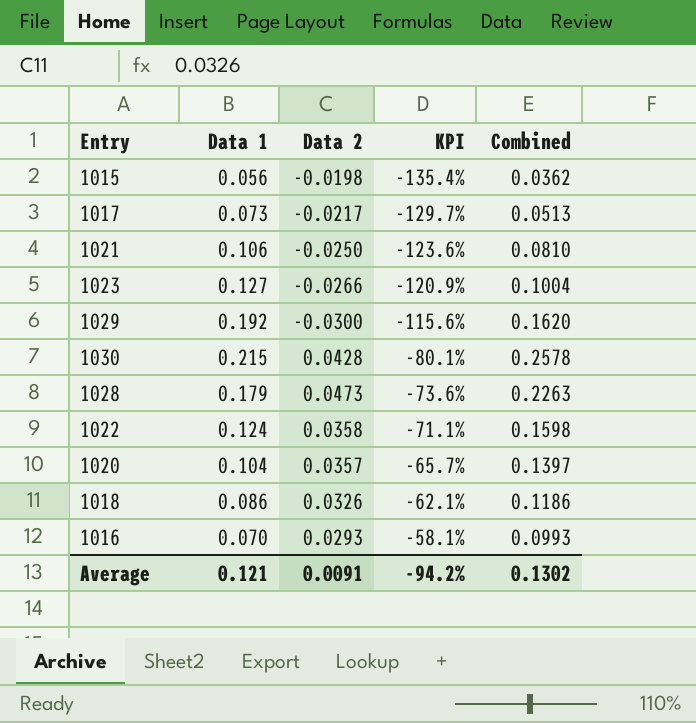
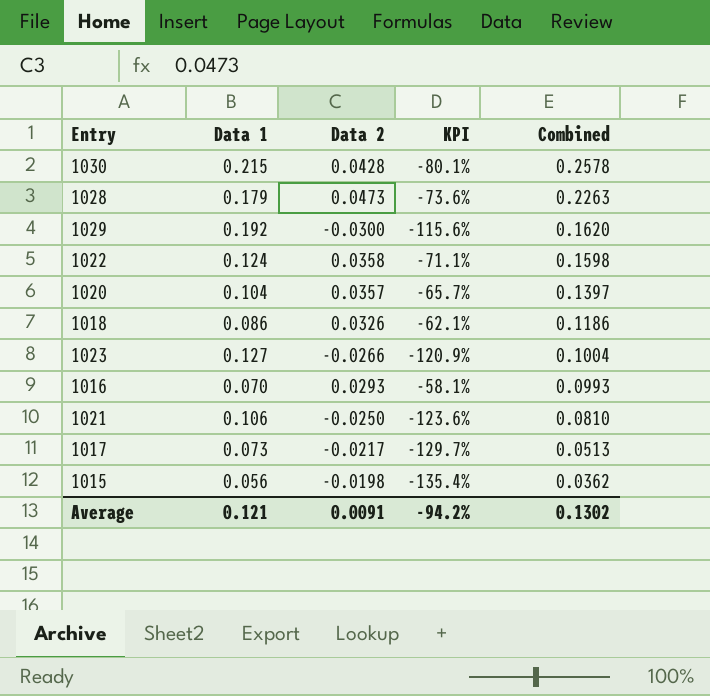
row order: KPI ascending -> Combined descending

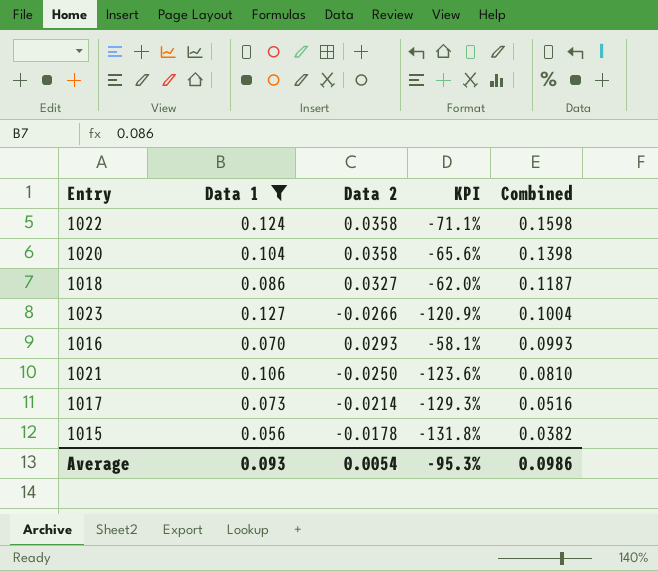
filter: none -> Data 1 <= 0.127
1020 | Data 2: 0.0357 -> 0.0358
1020 | KPI: -65.7% -> -65.6%
1020 | Combined: 0.1397 -> 0.1398
1018 | Data 2: 0.0326 -> 0.0327
1018 | KPI: -62.1% -> -62.0%
1018 | Combined: 0.1186 -> 0.1187
1017 | Data 2: -0.0217 -> -0.0214
1017 | KPI: -129.7% -> -129.3%
1017 | Combined: 0.0513 -> 0.0516
1015 | Data 2: -0.0198 -> -0.0178
1015 | KPI: -135.4% -> -131.8%
1015 | Combined: 0.0362 -> 0.0382
Average | Data 1: 0.121 -> 0.093
Average | Data 2: 0.0091 -> 0.0054
Average | KPI: -94.2% -> -95.3%
Average | Combined: 0.1302 -> 0.0986

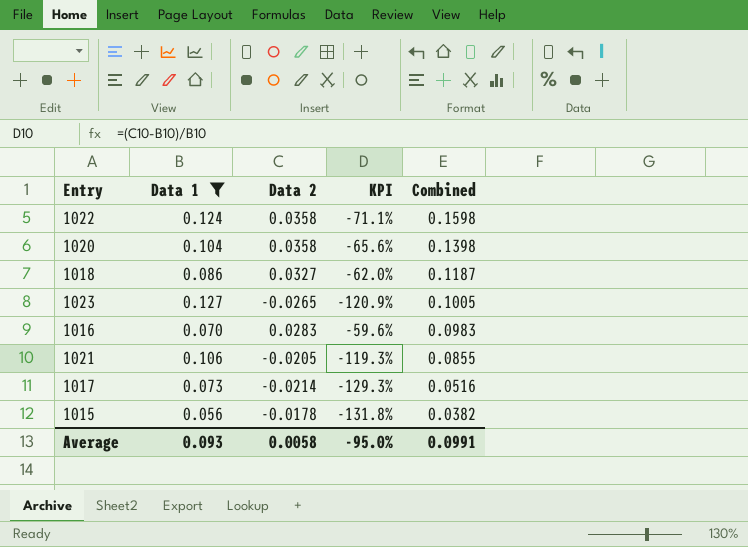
1023 | Data 2: -0.0266 -> -0.0265
1023 | Combined: 0.1004 -> 0.1005
1016 | Data 2: 0.0293 -> 0.0283
1016 | KPI: -58.1% -> -59.6%
1016 | Combined: 0.0993 -> 0.0983
1021 | Data 2: -0.0250 -> -0.0205
1021 | KPI: -123.6% -> -119.3%
1021 | Combined: 0.0810 -> 0.0855
Average | Data 2: 0.0054 -> 0.0058
Average | KPI: -95.3% -> -95.0%
Average | Combined: 0.0986 -> 0.0991

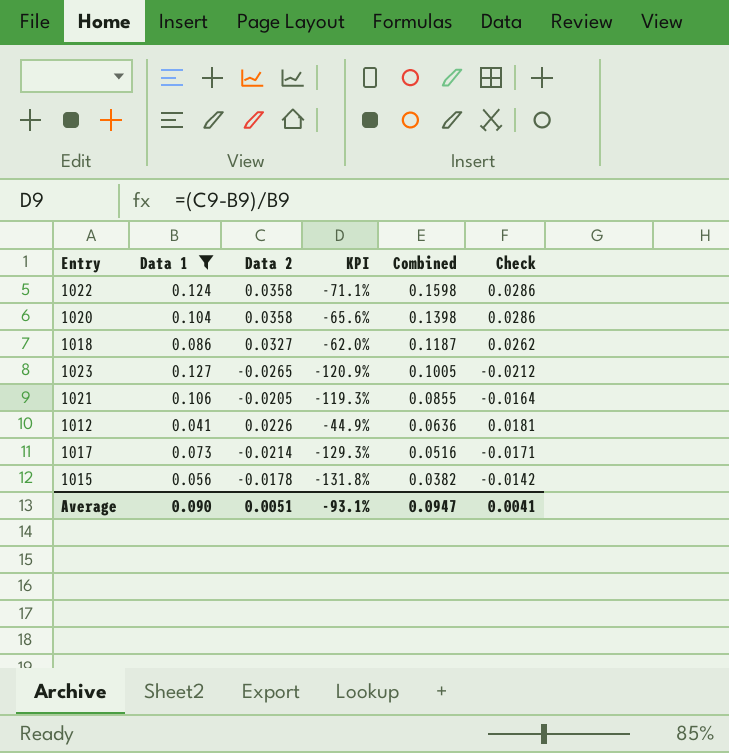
column Check | formula: none -> [Data 2] * 0.8
row 1016: 0.070 | 0.0283 | -59.6% | 0.0983 -> none
row 1012: none -> 0.041 | 0.0226 | -44.9% | 0.0636 | 0.0181
Average | Data 1: 0.093 -> 0.090
Average | Data 2: 0.0058 -> 0.0051
Average | KPI: -95.0% -> -93.1%
Average | Combined: 0.0991 -> 0.0947

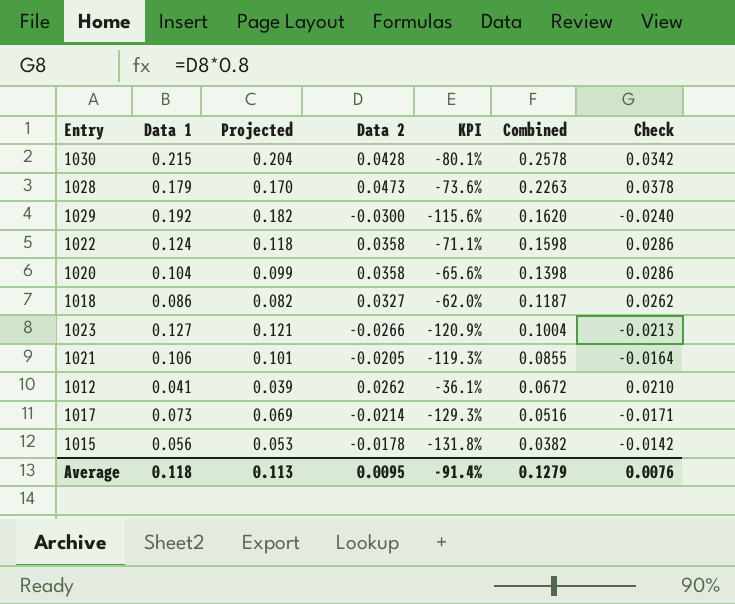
filter: Data 1 <= 0.127 -> none
column Projected | formula: none -> [Data 1] * 0.95
1023 | Data 2: -0.0265 -> -0.0266
1023 | Combined: 0.1005 -> 0.1004
1023 | Check: -0.0212 -> -0.0213
1012 | Data 2: 0.0226 -> 0.0262
1012 | KPI: -44.9% -> -36.1%
1012 | Combined: 0.0636 -> 0.0672
1012 | Check: 0.0181 -> 0.0210
Average | Data 1: 0.090 -> 0.118
Average | Data 2: 0.0051 -> 0.0095
Average | KPI: -93.1% -> -91.4%
Average | Combined: 0.0947 -> 0.1279
Average | Check: 0.0041 -> 0.0076

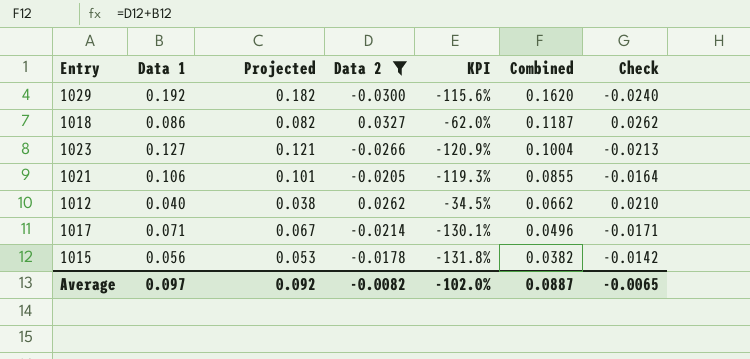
filter: none -> Data 2 <= 0.0327
1012 | Data 1: 0.041 -> 0.040
1012 | Projected: 0.039 -> 0.038
1012 | KPI: -36.1% -> -34.5%
1012 | Combined: 0.0672 -> 0.0662
1017 | Data 1: 0.073 -> 0.071
1017 | Projected: 0.069 -> 0.067
1017 | KPI: -129.3% -> -130.1%
1017 | Combined: 0.0516 -> 0.0496
Average | Data 1: 0.118 -> 0.097
Average | Projected: 0.113 -> 0.092
Average | Data 2: 0.0095 -> -0.0082
Average | KPI: -91.4% -> -102.0%
Average | Combined: 0.1279 -> 0.0887
Average | Check: 0.0076 -> -0.0065

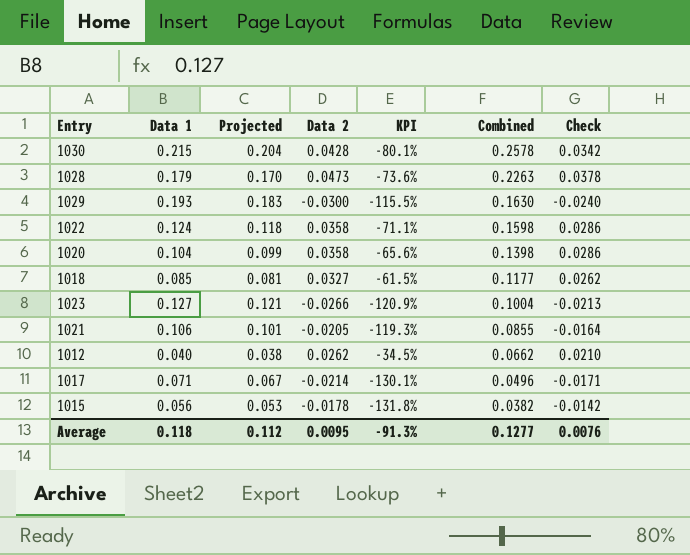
filter: Data 2 <= 0.0327 -> none
1029 | Data 1: 0.192 -> 0.193
1029 | Projected: 0.182 -> 0.183
1029 | KPI: -115.6% -> -115.5%
1029 | Combined: 0.1620 -> 0.1630
1018 | Data 1: 0.086 -> 0.085
1018 | Projected: 0.082 -> 0.081
1018 | KPI: -62.0% -> -61.5%
1018 | Combined: 0.1187 -> 0.1177
Average | Data 1: 0.097 -> 0.118
Average | Projected: 0.092 -> 0.112
Average | Data 2: -0.0082 -> 0.0095
Average | KPI: -102.0% -> -91.3%
Average | Combined: 0.0887 -> 0.1277
Average | Check: -0.0065 -> 0.0076

